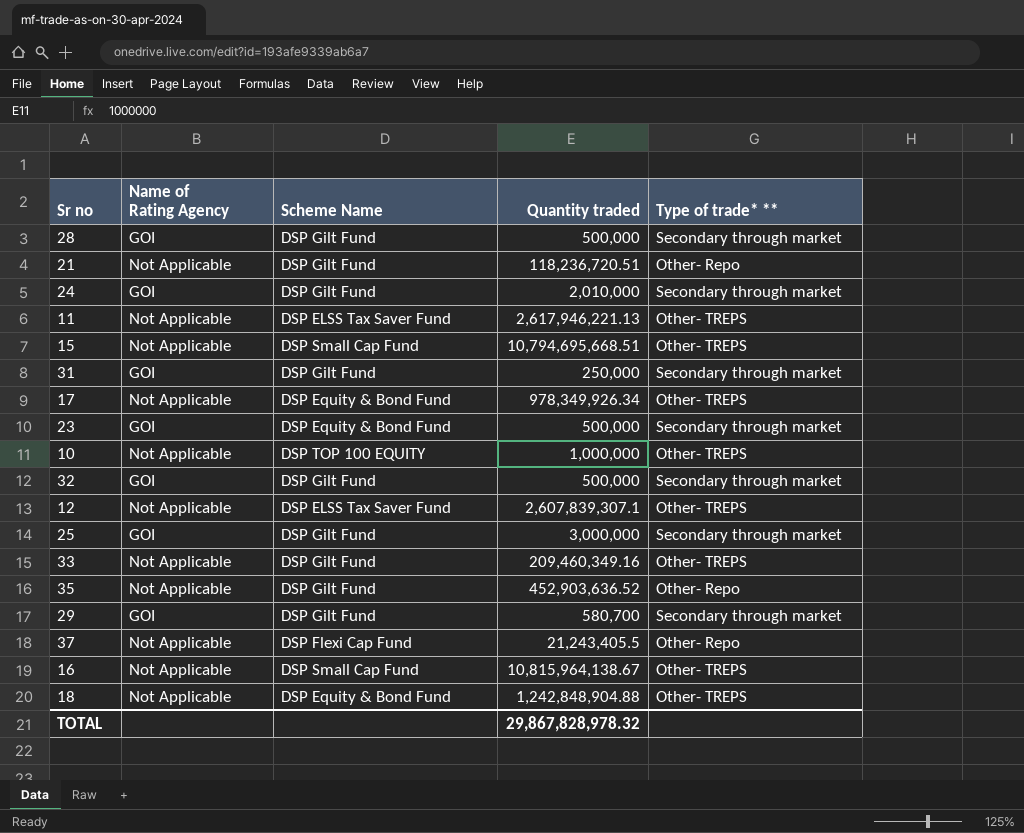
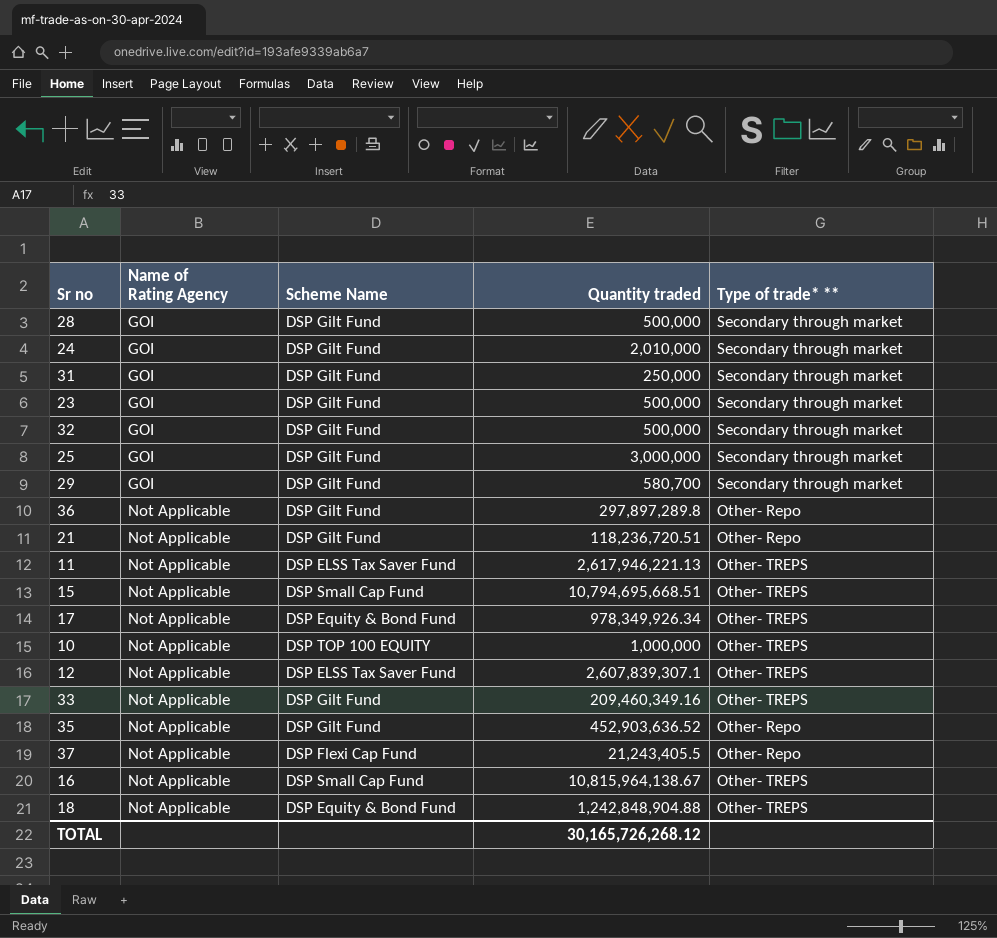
row order: none -> Name of Rating Agency ascending
23 | Scheme Name: DSP Equity & Bond Fund -> DSP Gilt Fund
row 36: none -> Not Applicable | DSP Gilt Fund | 297,897,289.8 | Other- Repo
TOTAL | Quantity traded: 29,867,828,978.32 -> 30,165,726,268.12

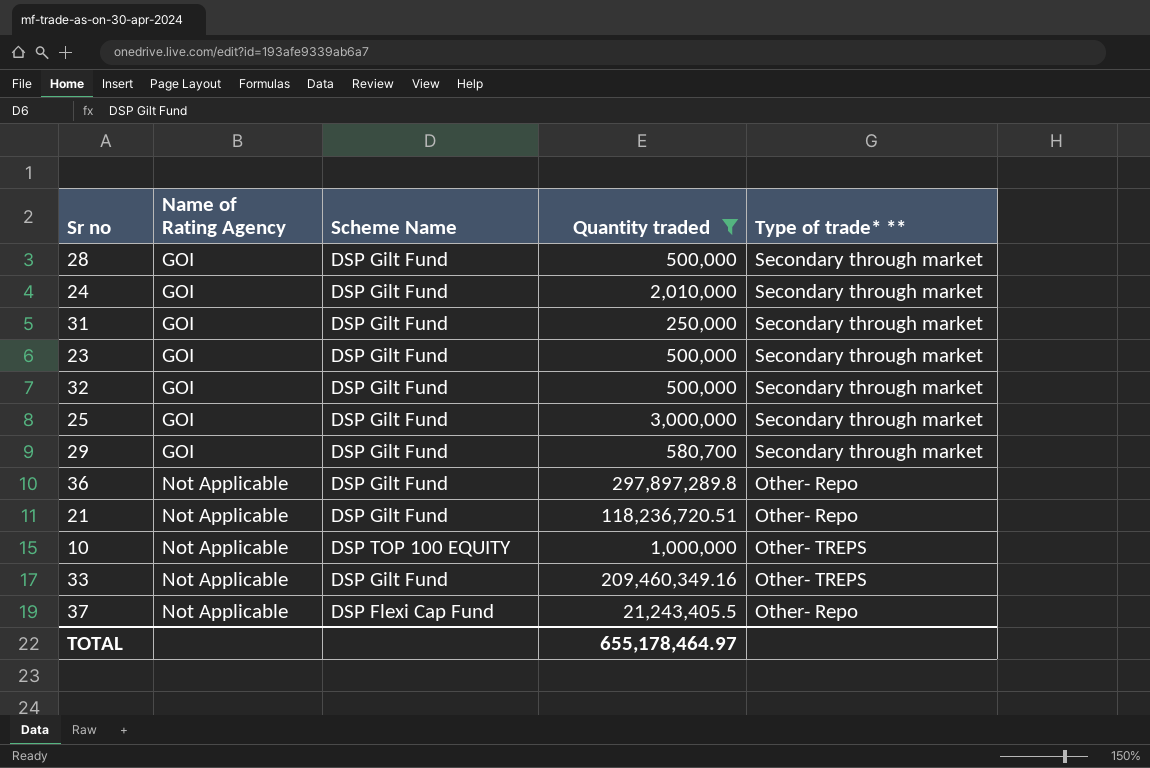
filter: none -> Quantity traded <= 297,897,289.8
TOTAL | Quantity traded: 30,165,726,268.12 -> 655,178,464.97

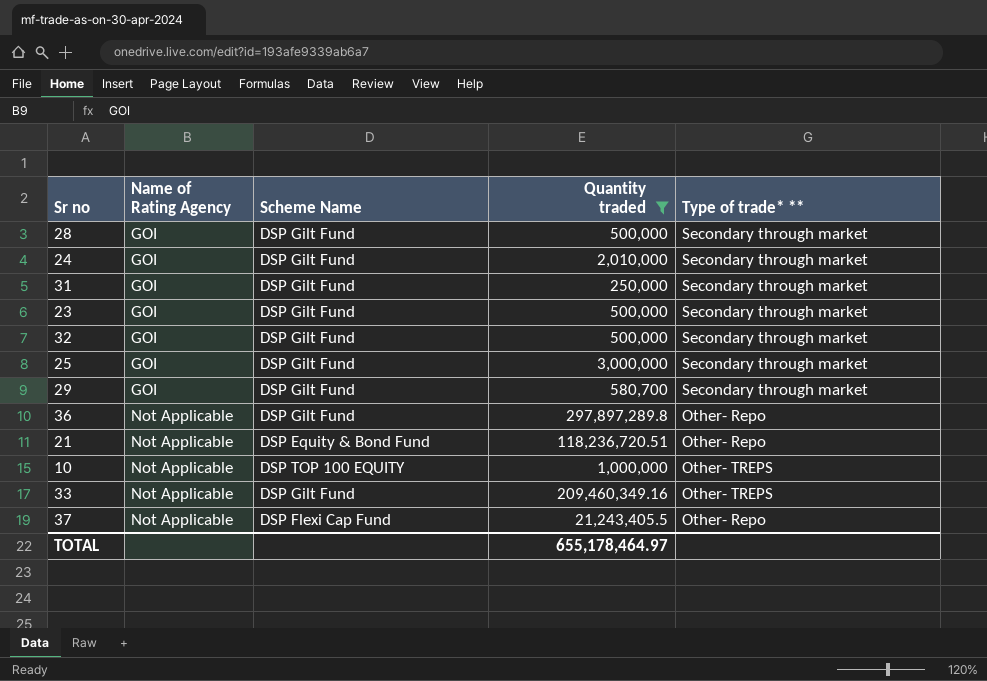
21 | Scheme Name: DSP Gilt Fund -> DSP Equity & Bond Fund

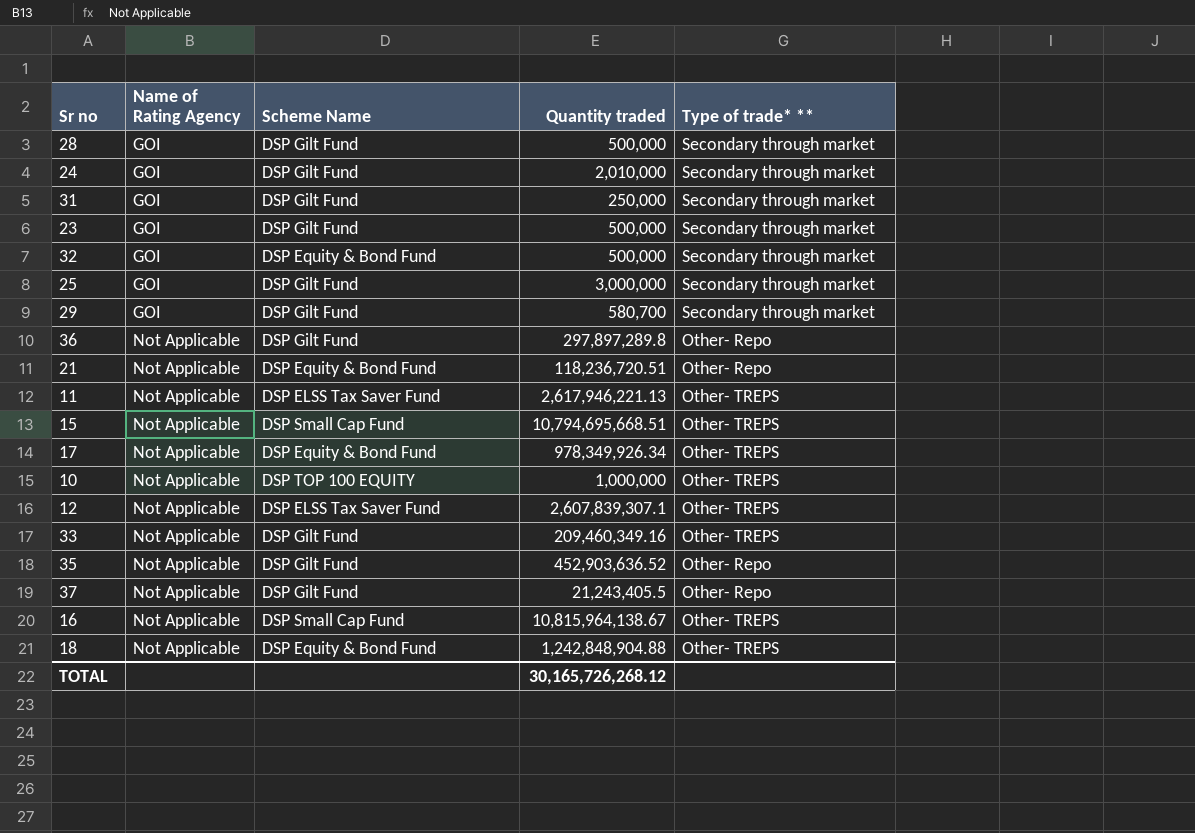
filter: Quantity traded <= 297,897,289.8 -> none
32 | Scheme Name: DSP Gilt Fund -> DSP Equity & Bond Fund
37 | Scheme Name: DSP Flexi Cap Fund -> DSP Gilt Fund
TOTAL | Quantity traded: 655,178,464.97 -> 30,165,726,268.12

